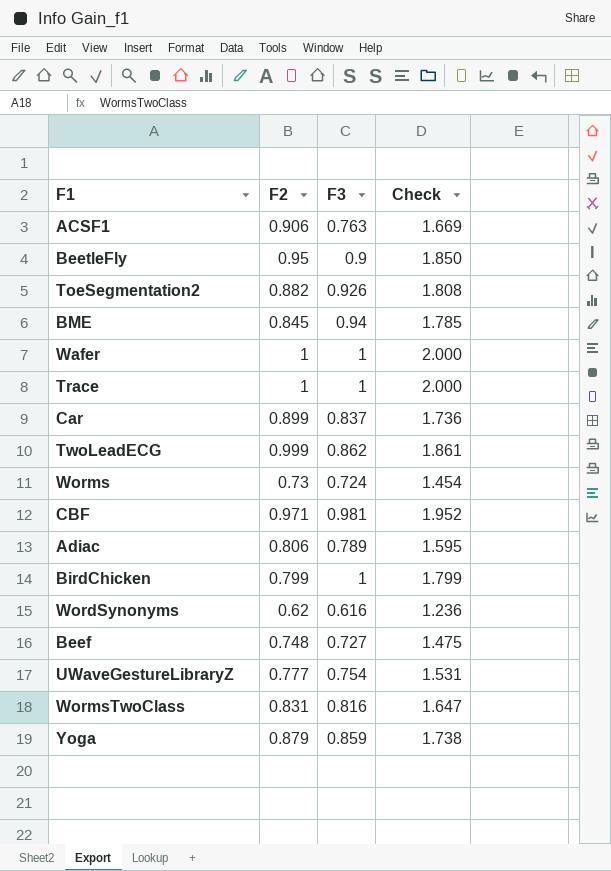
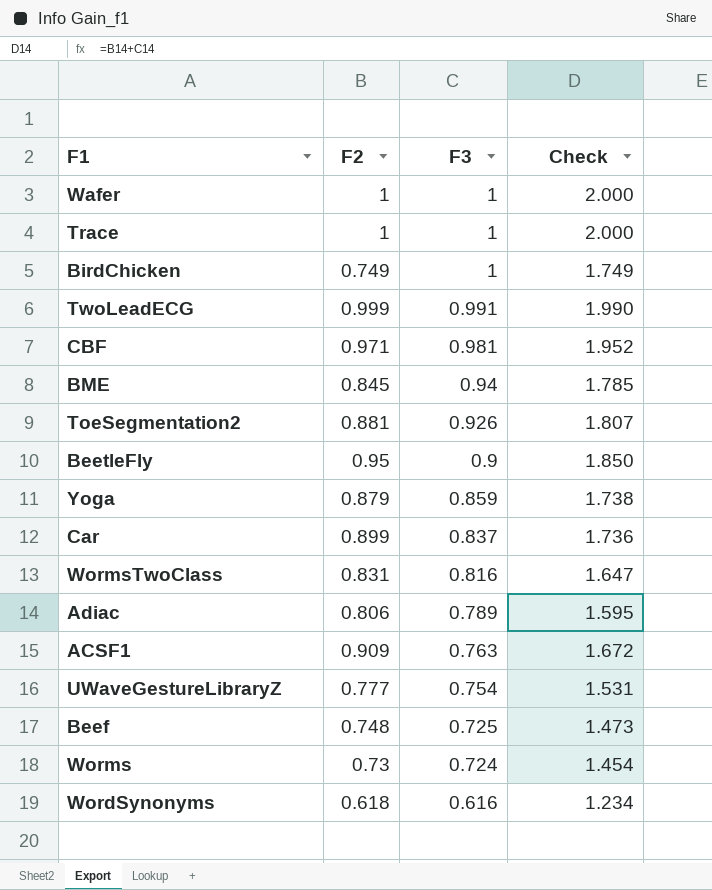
row order: none -> F3 descending
BirdChicken | F2: 0.799 -> 0.749
BirdChicken | Check: 1.799 -> 1.749
TwoLeadECG | F3: 0.862 -> 0.991
TwoLeadECG | Check: 1.861 -> 1.990
ToeSegmentation2 | F2: 0.882 -> 0.881
ToeSegmentation2 | Check: 1.808 -> 1.807
ACSF1 | F2: 0.906 -> 0.909
ACSF1 | Check: 1.669 -> 1.672
Beef | F3: 0.727 -> 0.725
Beef | Check: 1.475 -> 1.473
WordSynonyms | F2: 0.62 -> 0.618
WordSynonyms | Check: 1.236 -> 1.234

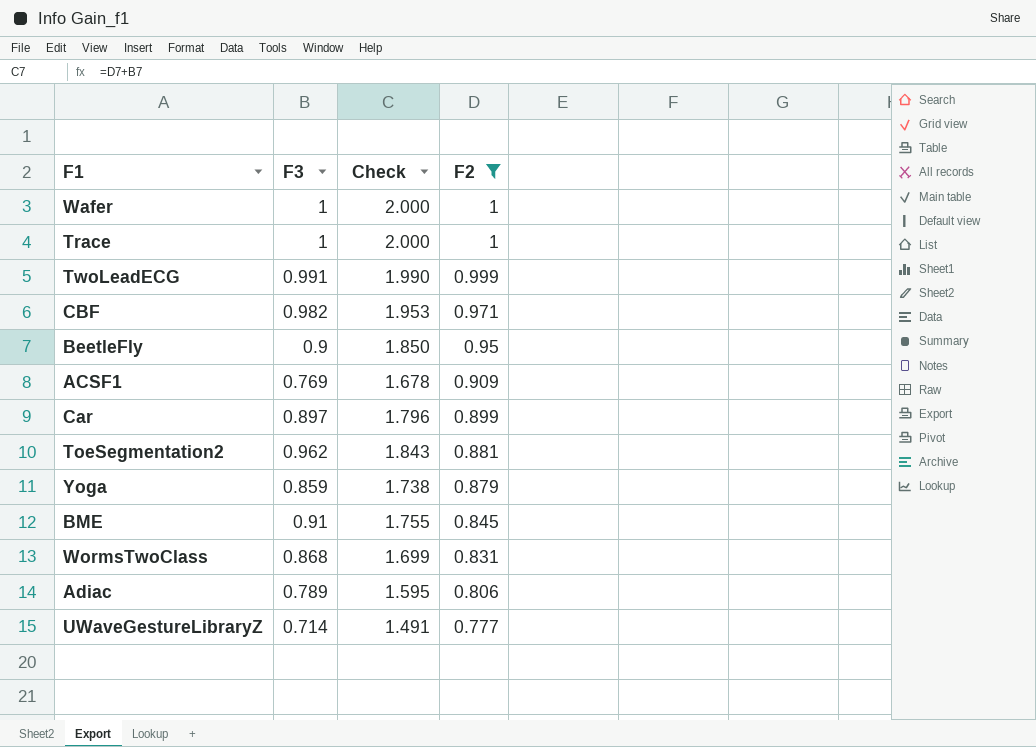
filter: none -> F2 >= 0.777
row order: F3 descending -> F2 descending
column F2 | position: 2 -> 4
CBF | F3: 0.981 -> 0.982
CBF | Check: 1.952 -> 1.953
ACSF1 | F3: 0.763 -> 0.769
ACSF1 | Check: 1.672 -> 1.678
Car | F3: 0.837 -> 0.897
Car | Check: 1.736 -> 1.796
ToeSegmentation2 | F3: 0.926 -> 0.962
ToeSegmentation2 | Check: 1.807 -> 1.843
BME | F3: 0.94 -> 0.91
BME | Check: 1.785 -> 1.755
WormsTwoClass | F3: 0.816 -> 0.868
WormsTwoClass | Check: 1.647 -> 1.699
UWaveGestureLibraryZ | F3: 0.754 -> 0.714
UWaveGestureLibraryZ | Check: 1.531 -> 1.491

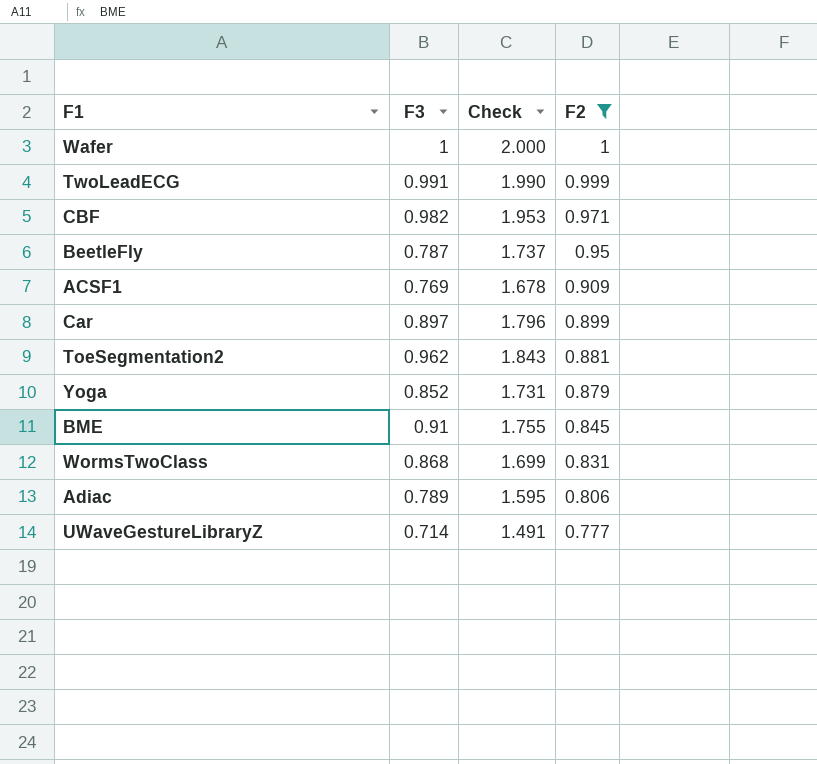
row Trace: 1 | 2.000 | 1 -> none
BeetleFly | F3: 0.9 -> 0.787
BeetleFly | Check: 1.850 -> 1.737
Yoga | F3: 0.859 -> 0.852
Yoga | Check: 1.738 -> 1.731

